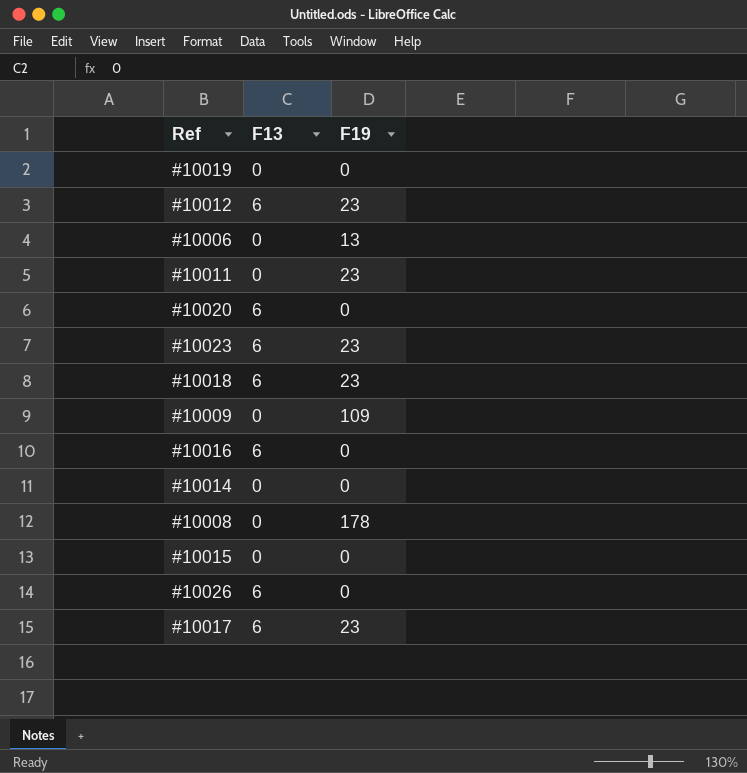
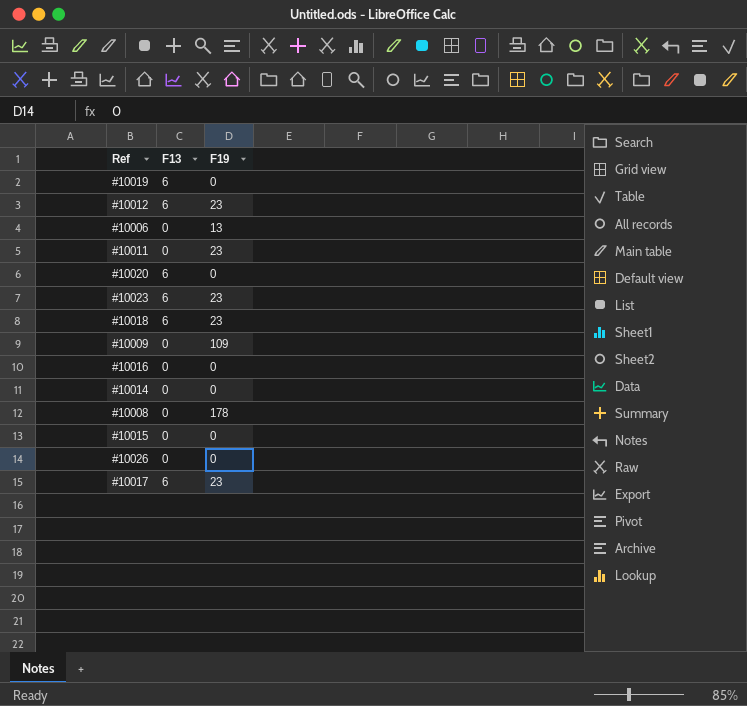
#10019 | F13: 0 -> 6
#10016 | F13: 6 -> 0
#10026 | F13: 6 -> 0

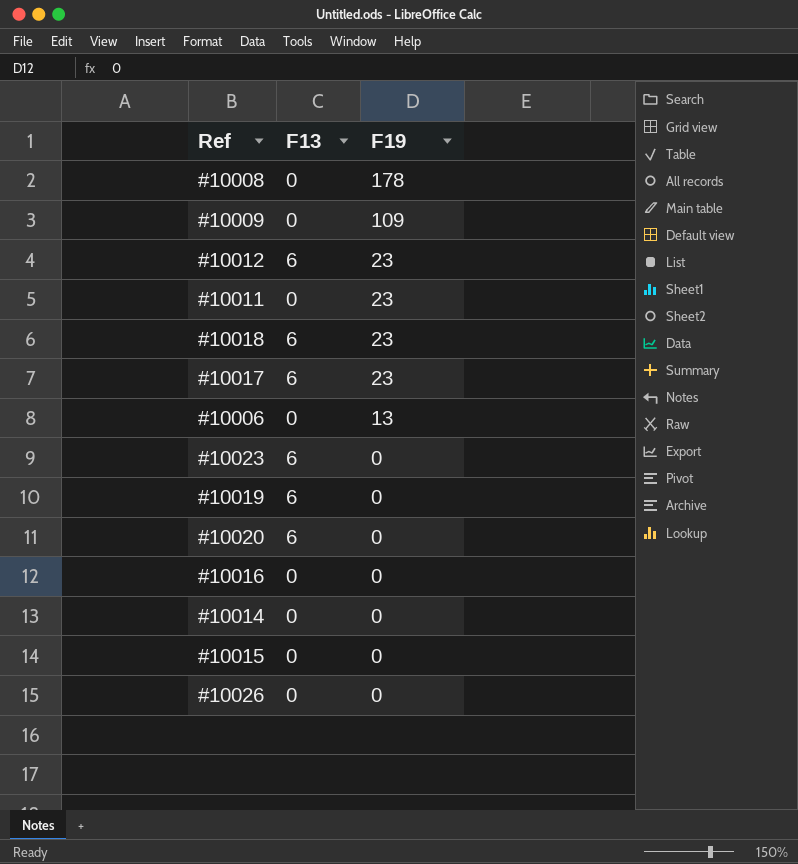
row order: none -> F19 descending
#10023 | F19: 23 -> 0

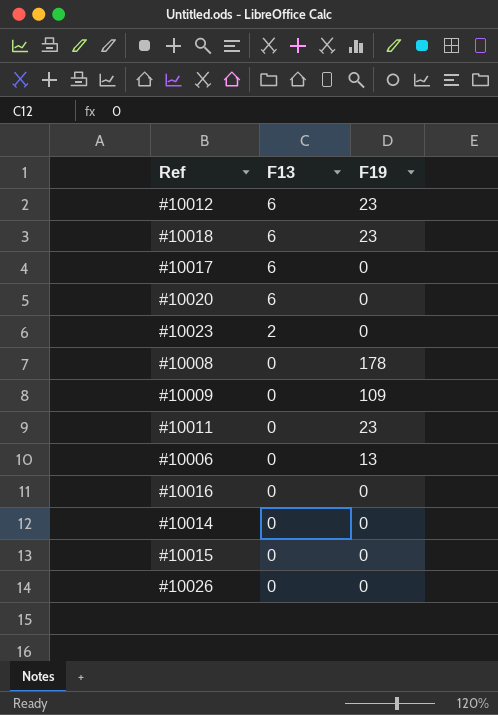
row order: F19 descending -> F13 descending
row #10019: 6 | 0 -> none
#10017 | F19: 23 -> 0
#10023 | F13: 6 -> 2

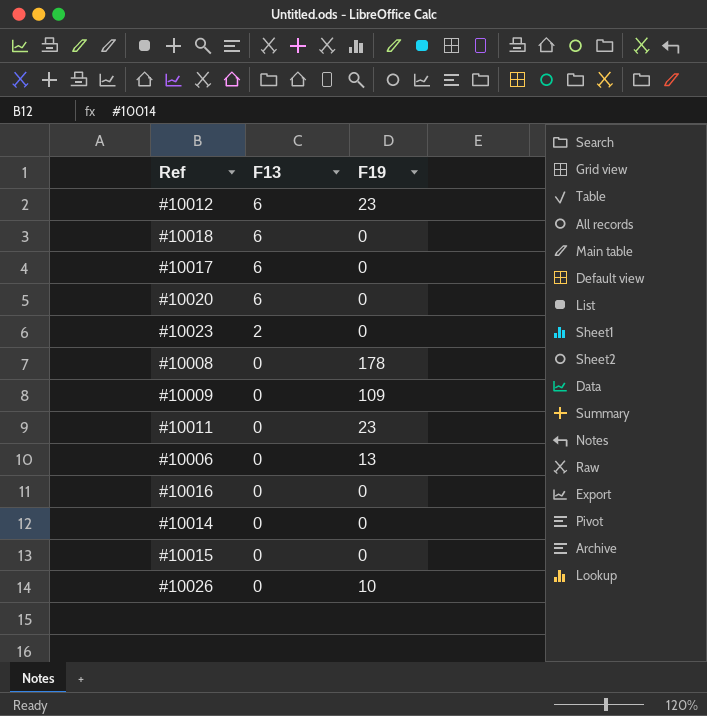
#10018 | F19: 23 -> 0
#10026 | F19: 0 -> 10

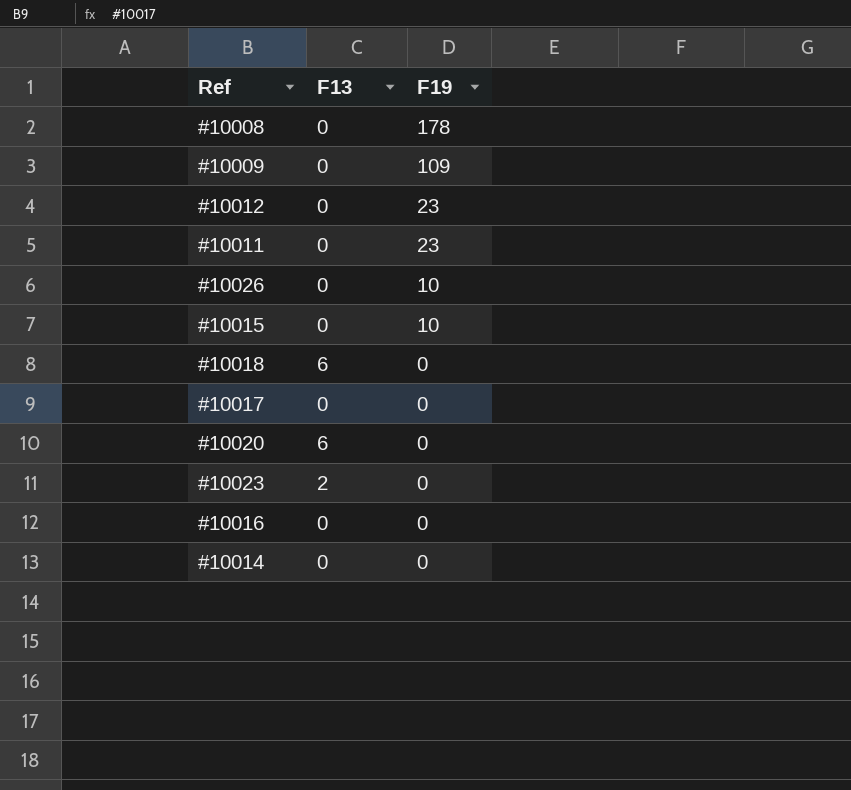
row order: F13 descending -> F19 descending
row #10006: 0 | 13 -> none
#10012 | F13: 6 -> 0
#10015 | F19: 0 -> 10
#10017 | F13: 6 -> 0

